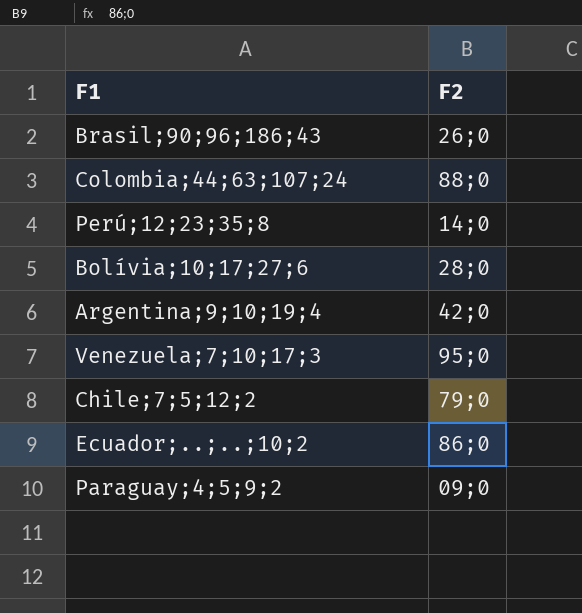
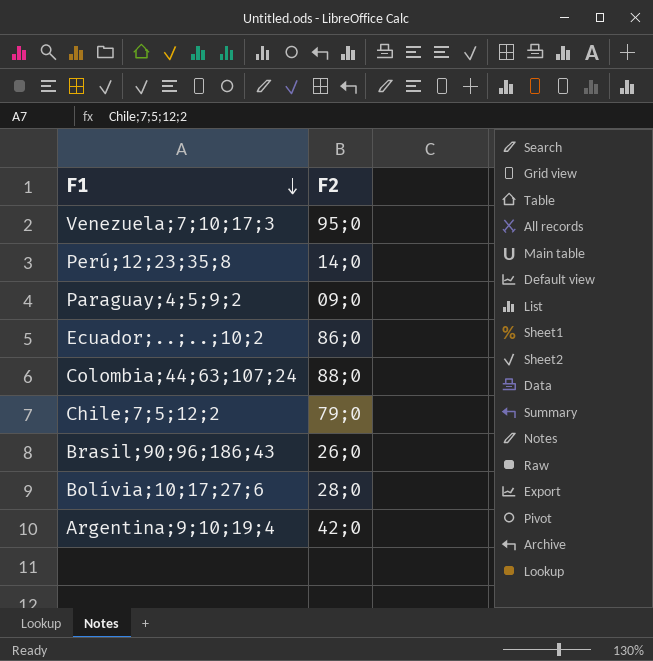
row order: none -> F1 descending

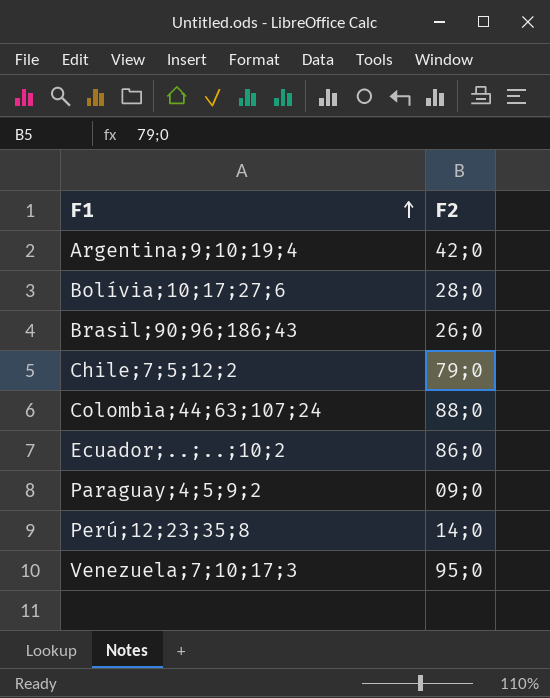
row order: F1 descending -> F1 ascending

